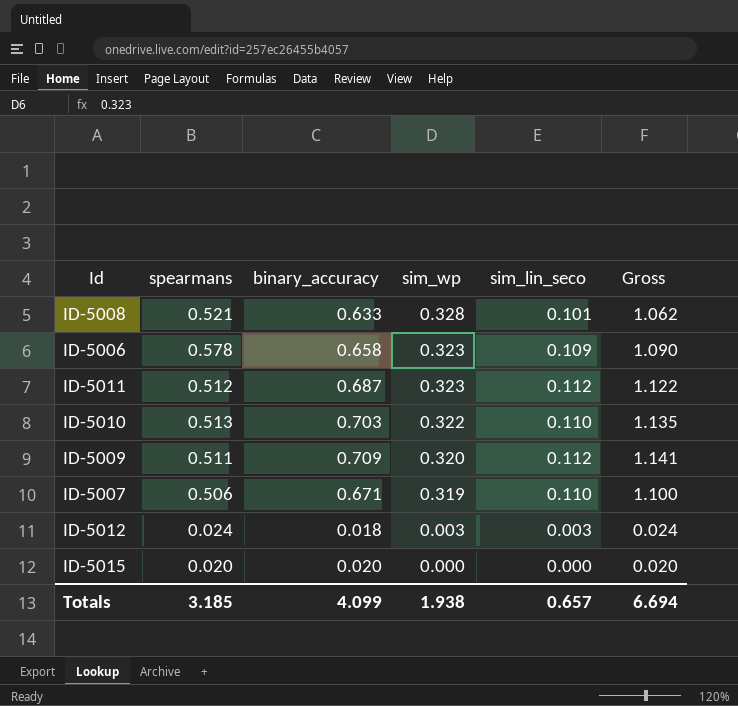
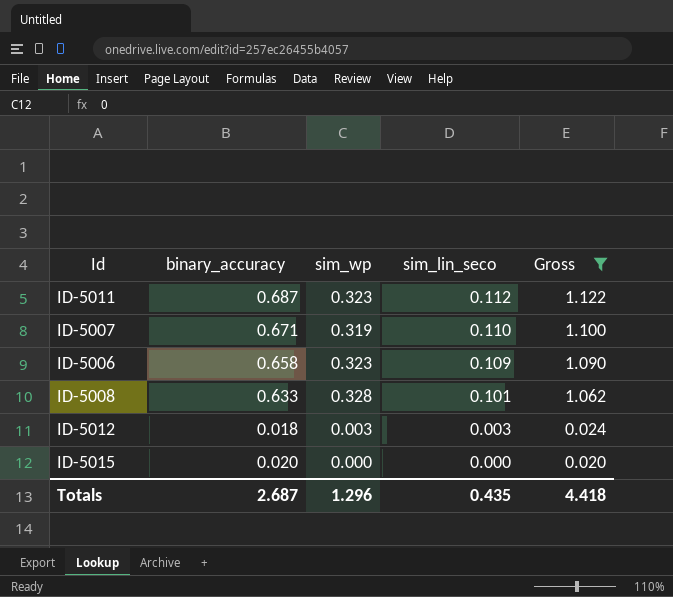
filter: none -> Gross <= 1.122
row order: sim_wp descending -> sim_lin_seco descending
column spearmans | position: 2 -> none
Totals | binary_accuracy: 4.099 -> 2.687
Totals | sim_wp: 1.938 -> 1.296
Totals | sim_lin_seco: 0.657 -> 0.435
Totals | Gross: 6.694 -> 4.418

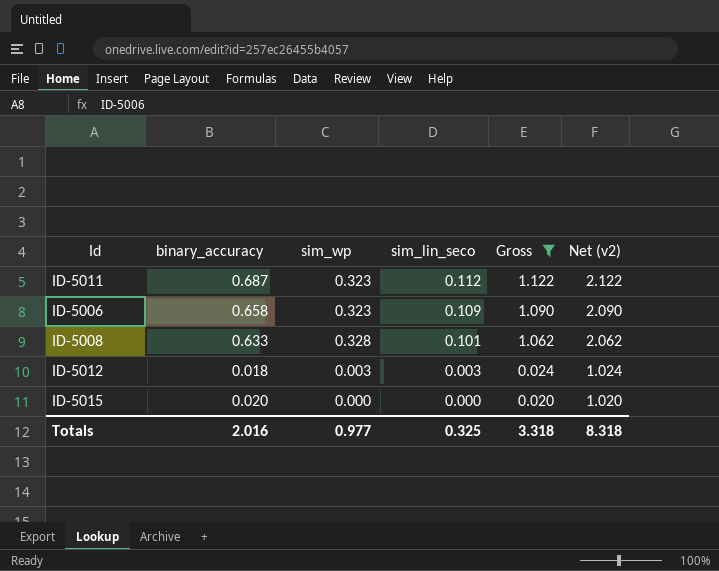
column Net (v2) | formula: none -> [Gross] + 1
row ID-5007: 0.671 | 0.319 | 0.110 | 1.100 -> none
Totals | binary_accuracy: 2.687 -> 2.016
Totals | sim_wp: 1.296 -> 0.977
Totals | sim_lin_seco: 0.435 -> 0.325
Totals | Gross: 4.418 -> 3.318

